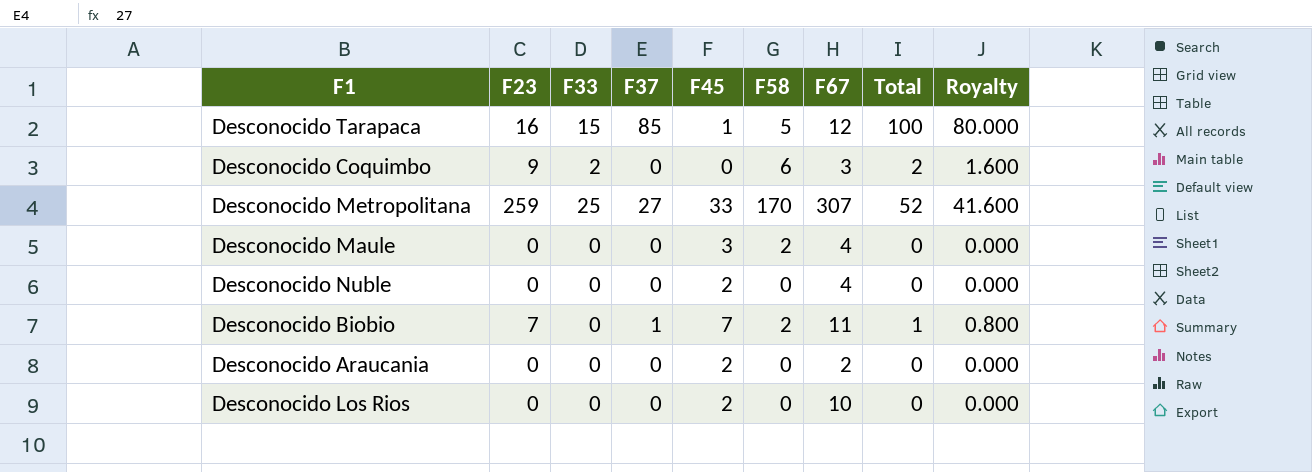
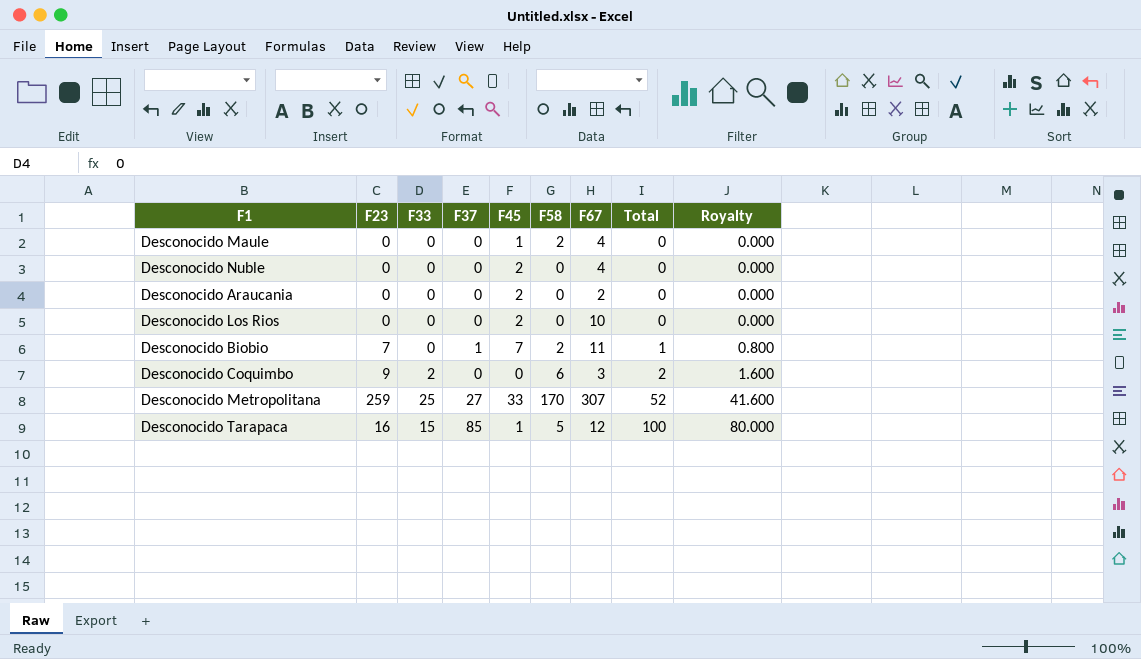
row order: none -> Total ascending
Desconocido Maule | F45: 3 -> 1

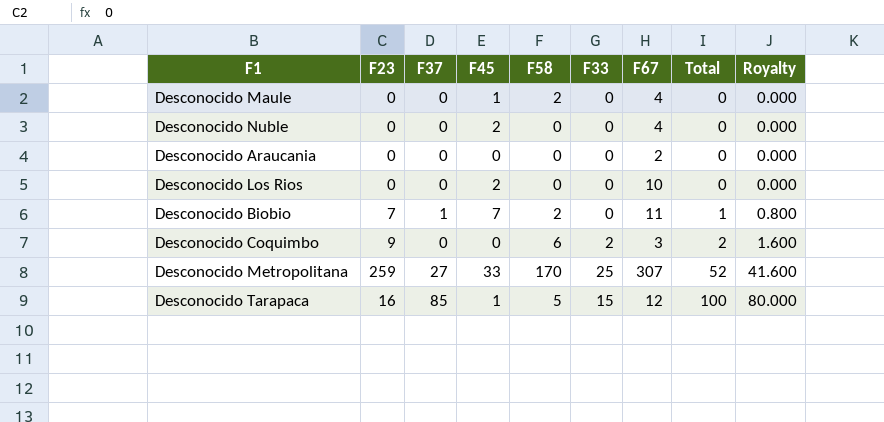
column F33 | position: 3 -> 6
Desconocido Araucania | F45: 2 -> 0

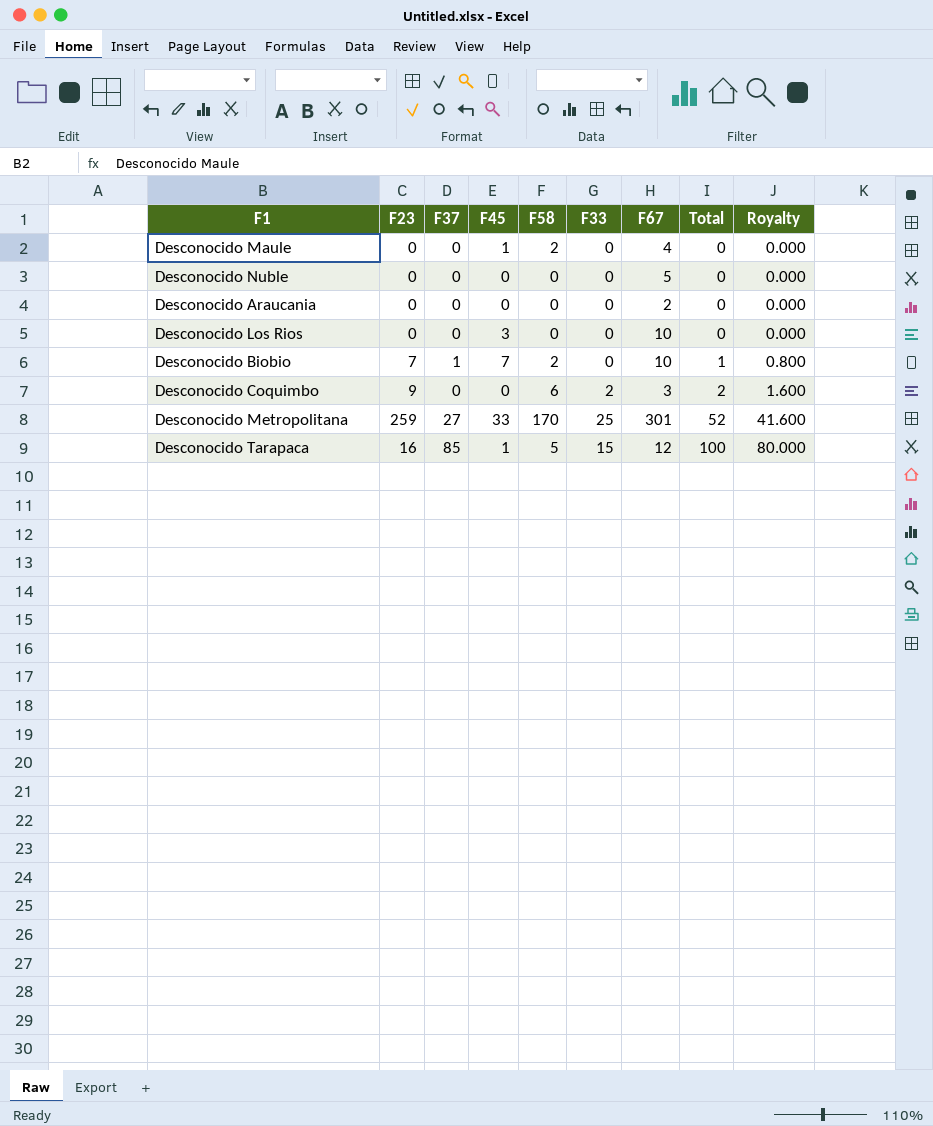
Desconocido Nuble | F45: 2 -> 0
Desconocido Nuble | F67: 4 -> 5
Desconocido Los Rios | F45: 2 -> 3
Desconocido Biobio | F67: 11 -> 10
Desconocido Metropolitana | F67: 307 -> 301

